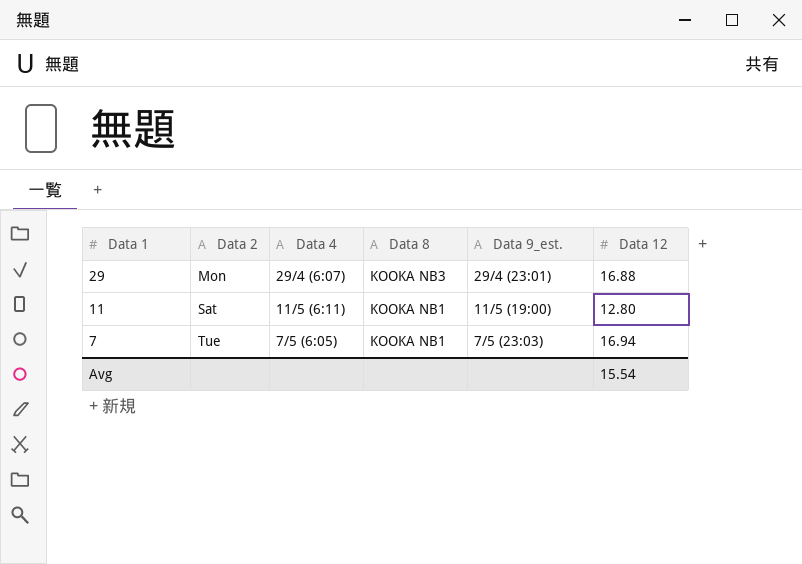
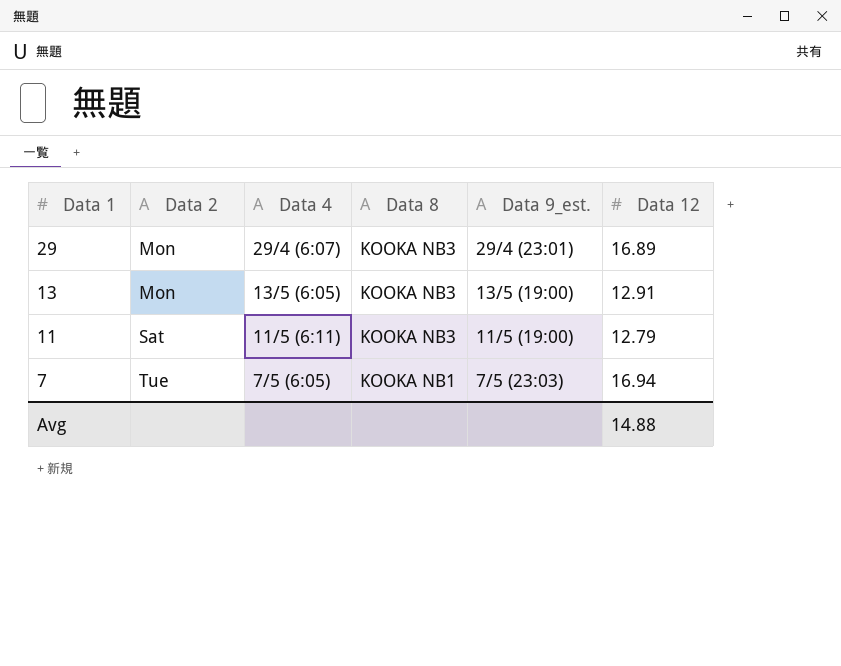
29 | Data 12: 16.88 -> 16.89
row 13: none -> Mon | 13/5 (6:05) | KOOKA NB3 | 13/5 (19:00) | 12.91
11 | Data 8: KOOKA NB1 -> KOOKA NB3
11 | Data 12: 12.80 -> 12.79
Avg | Data 12: 15.54 -> 14.88

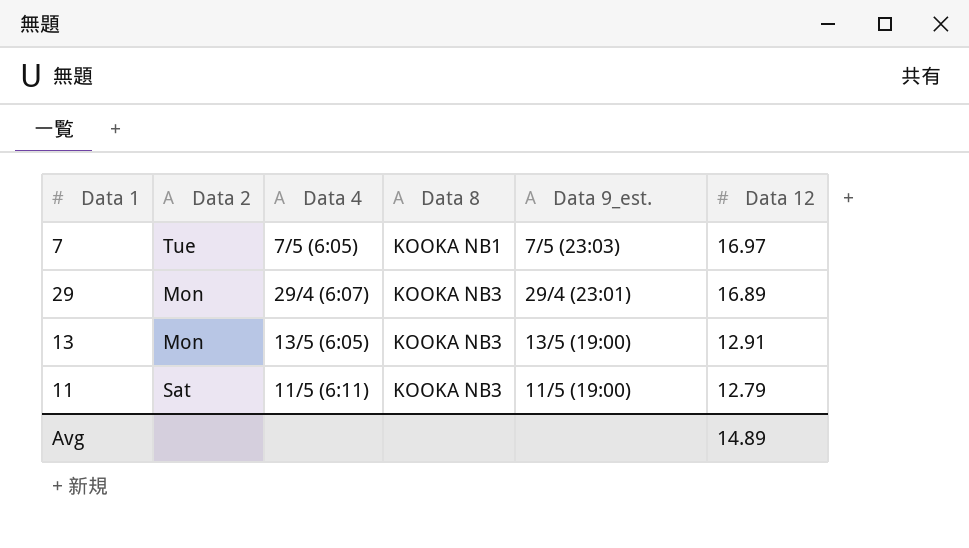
row order: Data 1 descending -> Data 8 ascending
7 | Data 12: 16.94 -> 16.97
Avg | Data 12: 14.88 -> 14.89

